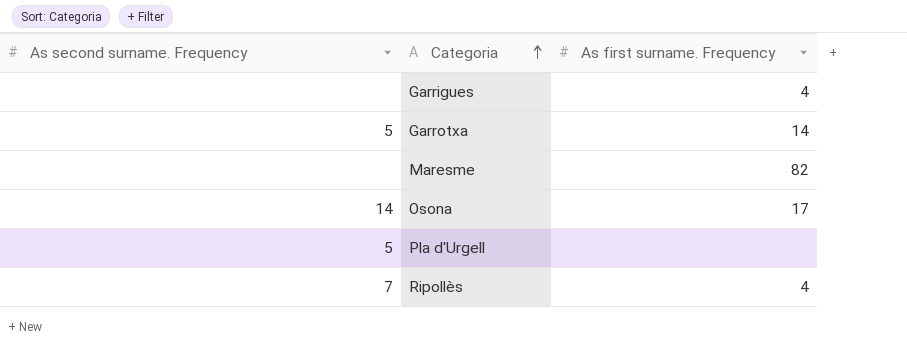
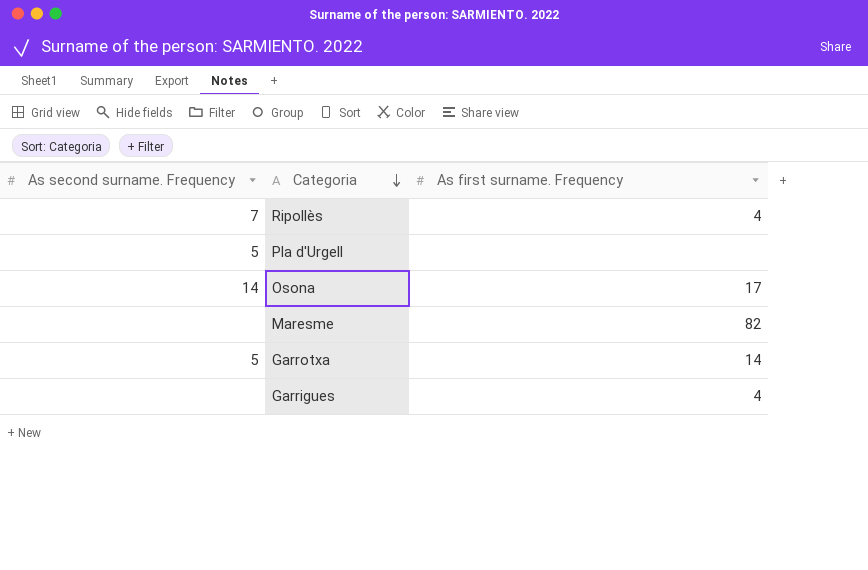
row order: Categoria ascending -> Categoria descending

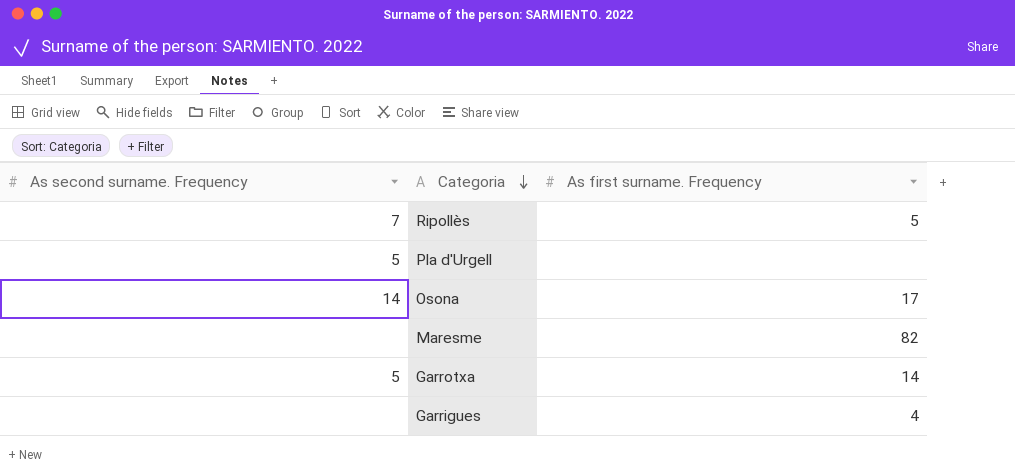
Ripollès | As first surname. Frequency: 4 -> 5

